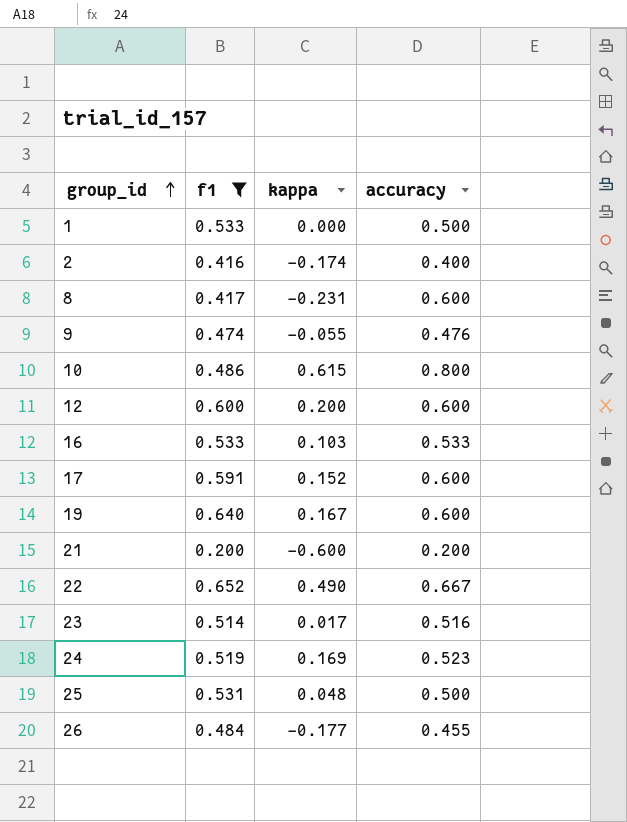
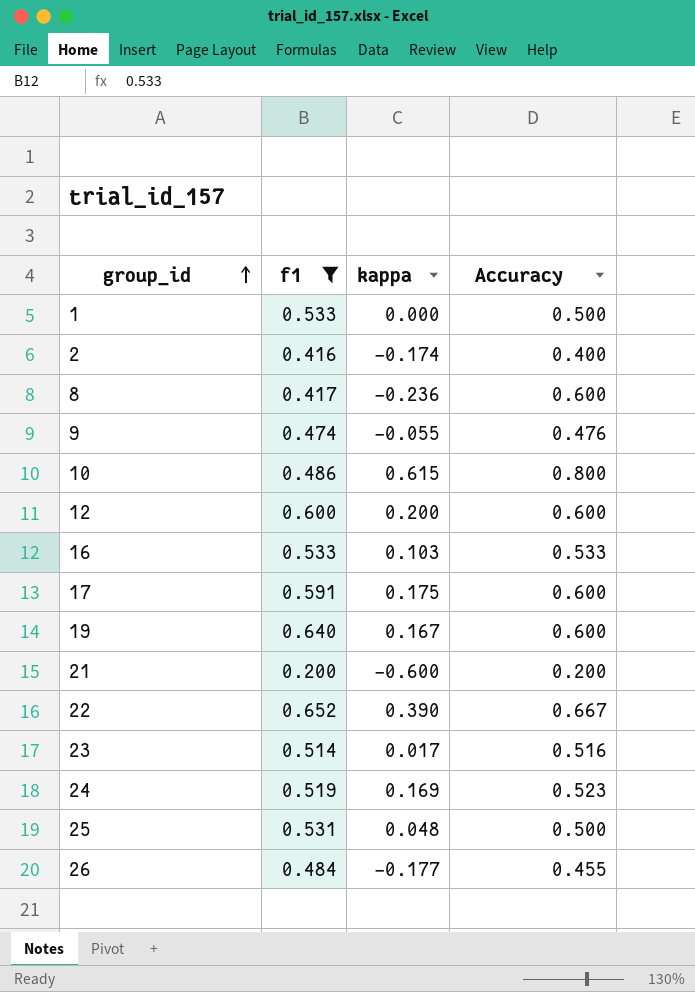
column name: accuracy -> Accuracy
8 | kappa: -0.231 -> -0.236
17 | kappa: 0.152 -> 0.175
22 | kappa: 0.490 -> 0.390

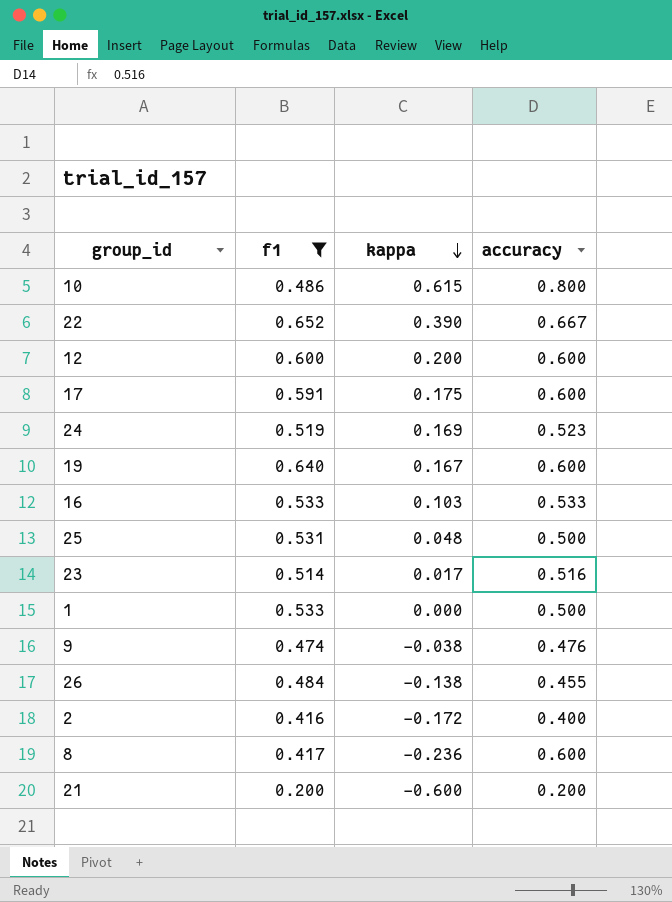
row order: group_id ascending -> kappa descending
column name: Accuracy -> accuracy
9 | kappa: -0.055 -> -0.038
26 | kappa: -0.177 -> -0.138
2 | kappa: -0.174 -> -0.172

